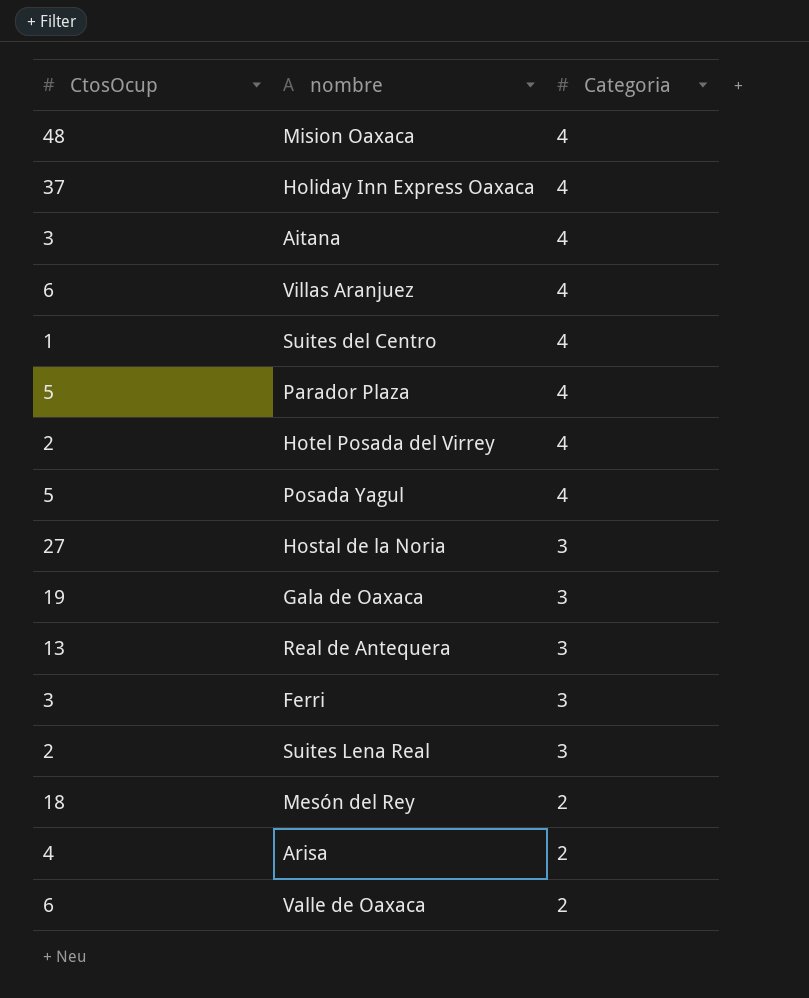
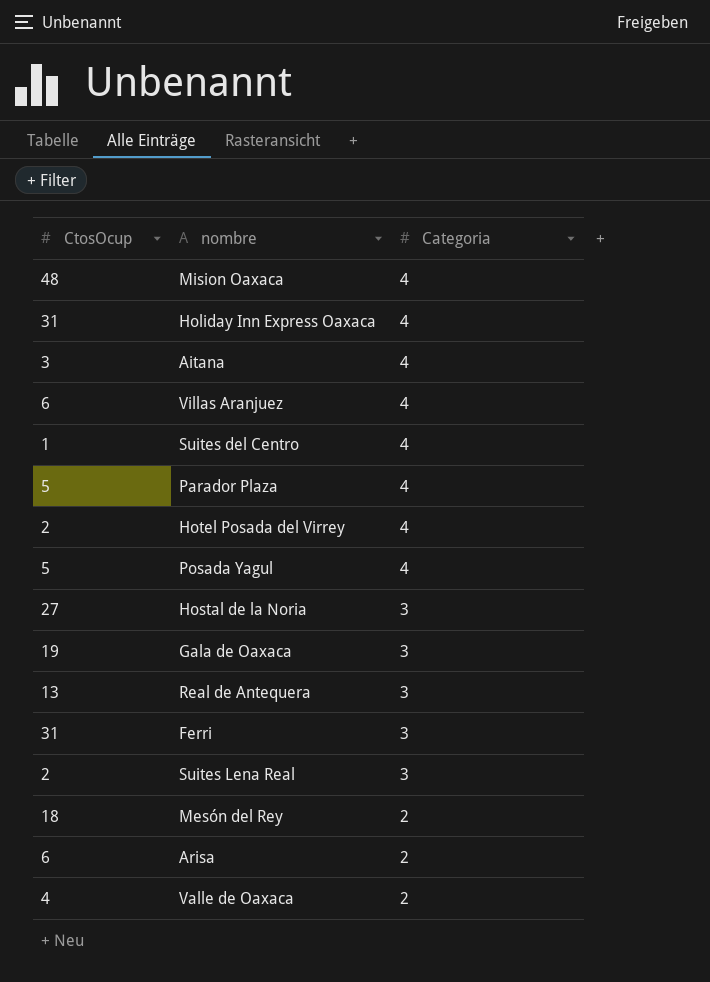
Holiday Inn Express Oaxaca | CtosOcup: 37 -> 31
Ferri | CtosOcup: 3 -> 31
Arisa | CtosOcup: 4 -> 6
Valle de Oaxaca | CtosOcup: 6 -> 4

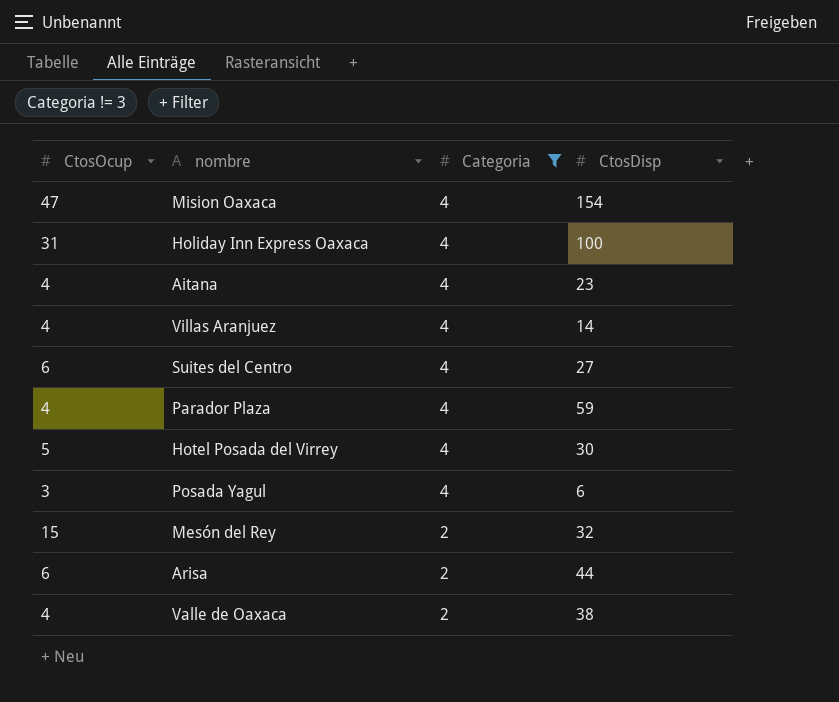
filter: none -> Categoria != 3
column CtosDisp | position: none -> 4
Mision Oaxaca | CtosOcup: 48 -> 47
Aitana | CtosOcup: 3 -> 4
Villas Aranjuez | CtosOcup: 6 -> 4
Suites del Centro | CtosOcup: 1 -> 6
Parador Plaza | CtosOcup: 5 -> 4
Hotel Posada del Virrey | CtosOcup: 2 -> 5
Posada Yagul | CtosOcup: 5 -> 3
Mesón del Rey | CtosOcup: 18 -> 15

